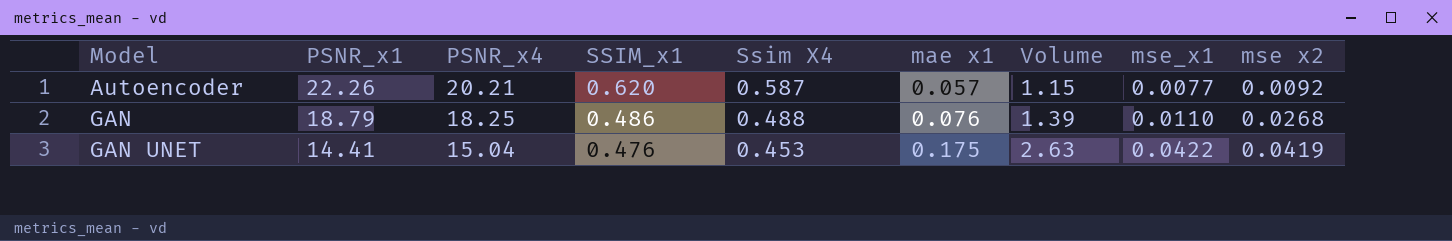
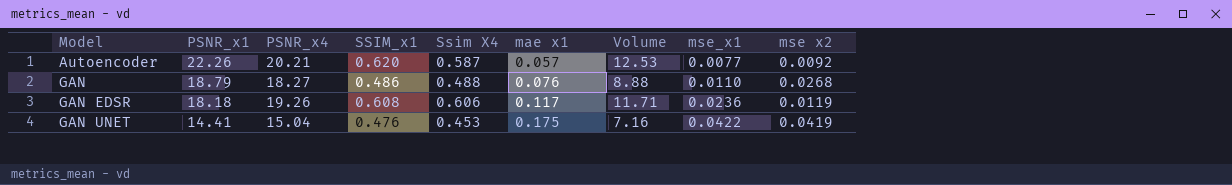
column Volume | formula: [PSNR_x4] * [mae x1] -> [PSNR_x4] * [SSIM_x1]
GAN | PSNR_x4: 18.25 -> 18.27
row GAN EDSR: none -> 18.18 | 19.26 | 0.608 | 0.606 | 0.117 | 11.71 | 0.0236 | 0.0119

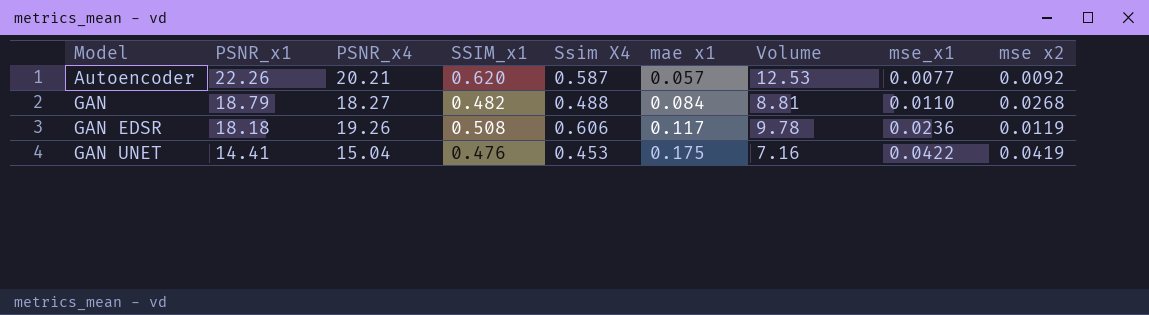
GAN | SSIM_x1: 0.486 -> 0.482
GAN | mae x1: 0.076 -> 0.084
GAN | Volume: 8.88 -> 8.81
GAN EDSR | SSIM_x1: 0.608 -> 0.508
GAN EDSR | Volume: 11.71 -> 9.78

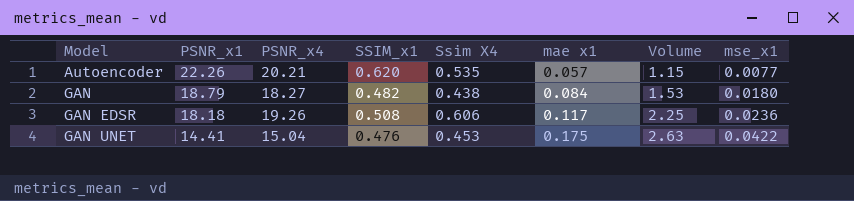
column mse x2 | position: 9 -> none
column Volume | formula: [PSNR_x4] * [SSIM_x1] -> [PSNR_x4] * [mae x1]
Autoencoder | Ssim X4: 0.587 -> 0.535
GAN | Ssim X4: 0.488 -> 0.438
GAN | mse_x1: 0.0110 -> 0.0180

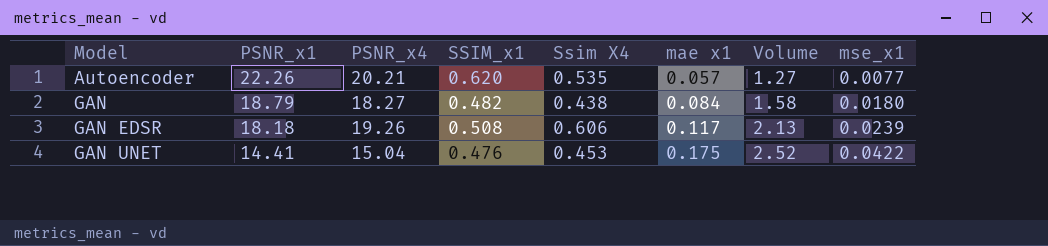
column Volume | formula: [PSNR_x4] * [mae x1] -> [PSNR_x1] * [mae x1]
GAN EDSR | mse_x1: 0.0236 -> 0.0239

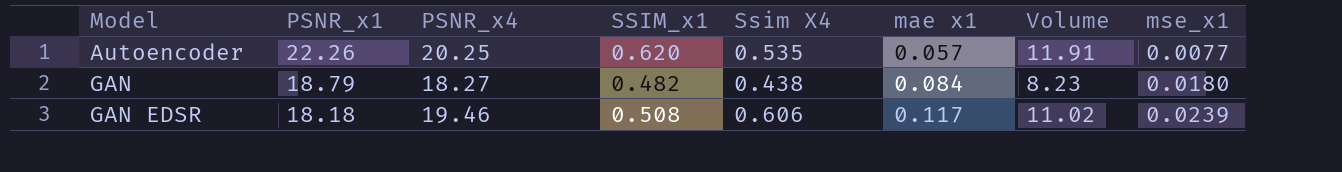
column Volume | formula: [PSNR_x1] * [mae x1] -> [PSNR_x1] * [Ssim X4]
row GAN UNET: 14.41 | 15.04 | 0.476 | 0.453 | 0.175 | 2.52 | 0.0422 -> none
Autoencoder | PSNR_x4: 20.21 -> 20.25
GAN EDSR | PSNR_x4: 19.26 -> 19.46

